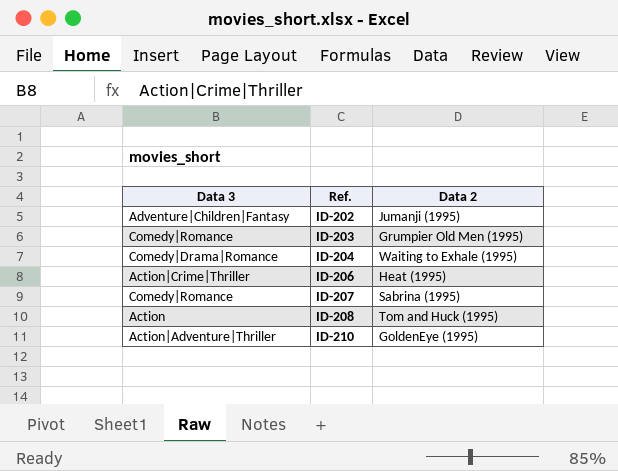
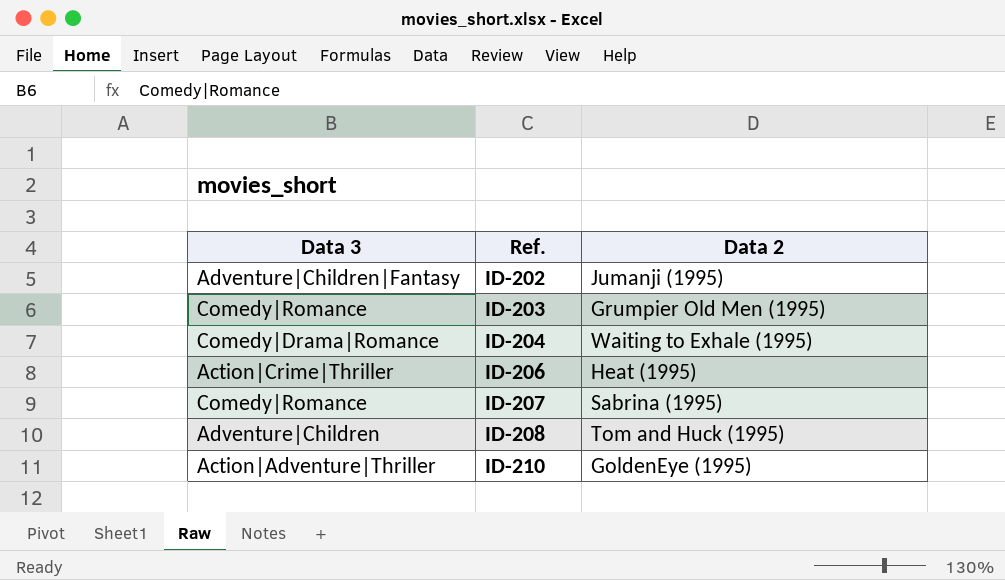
ID-208 | Data 3: Action -> Adventure|Children

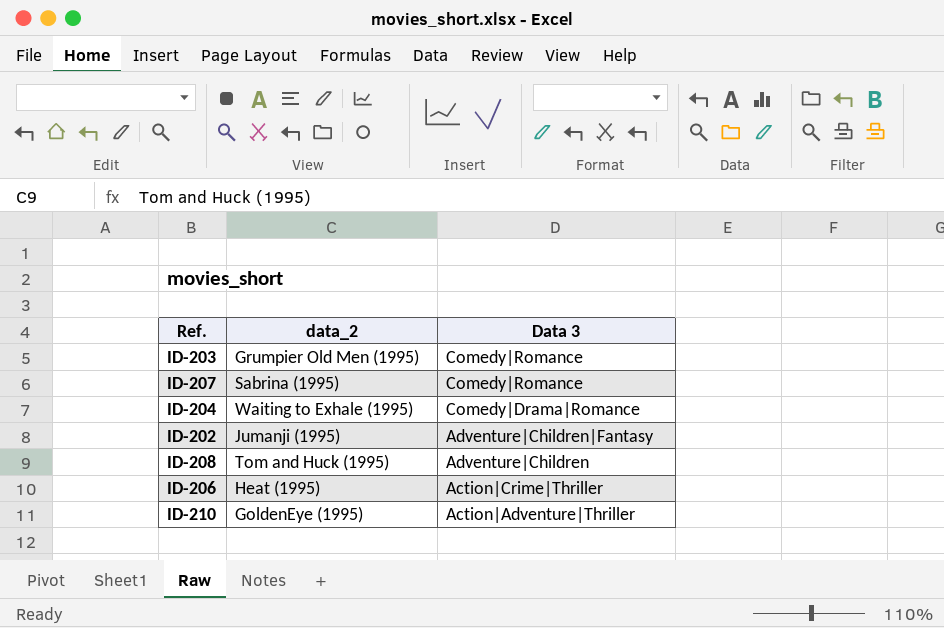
row order: Ref. ascending -> Data 3 descending
column name: Data 2 -> data_2
column Data 3 | position: 1 -> 3

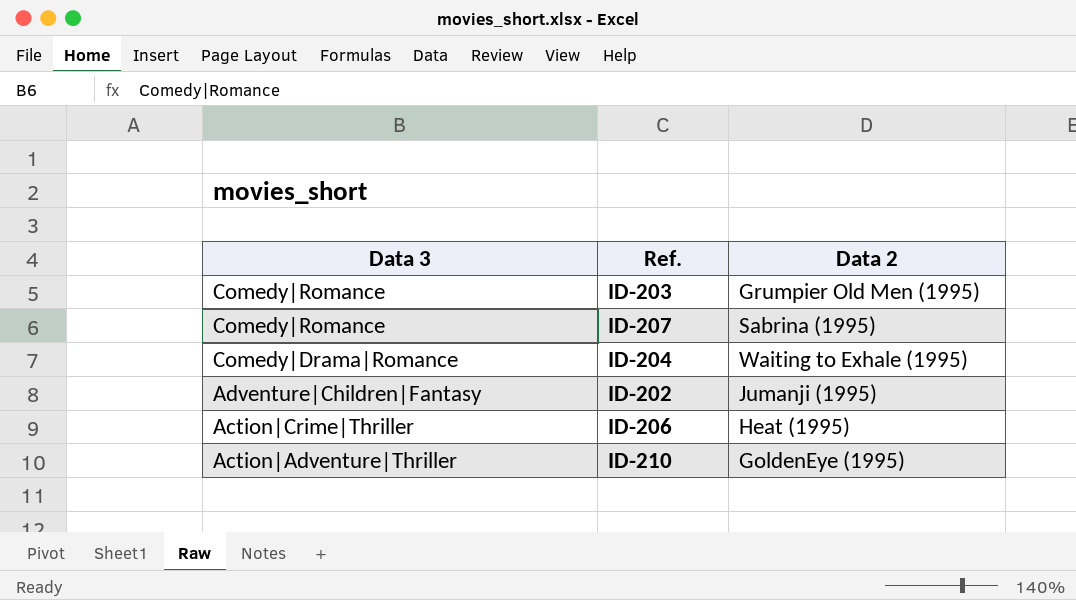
column Data 3 | position: 3 -> 1
column name: data_2 -> Data 2
row ID-208: Tom and Huck (1995) | Adventure|Children -> none

